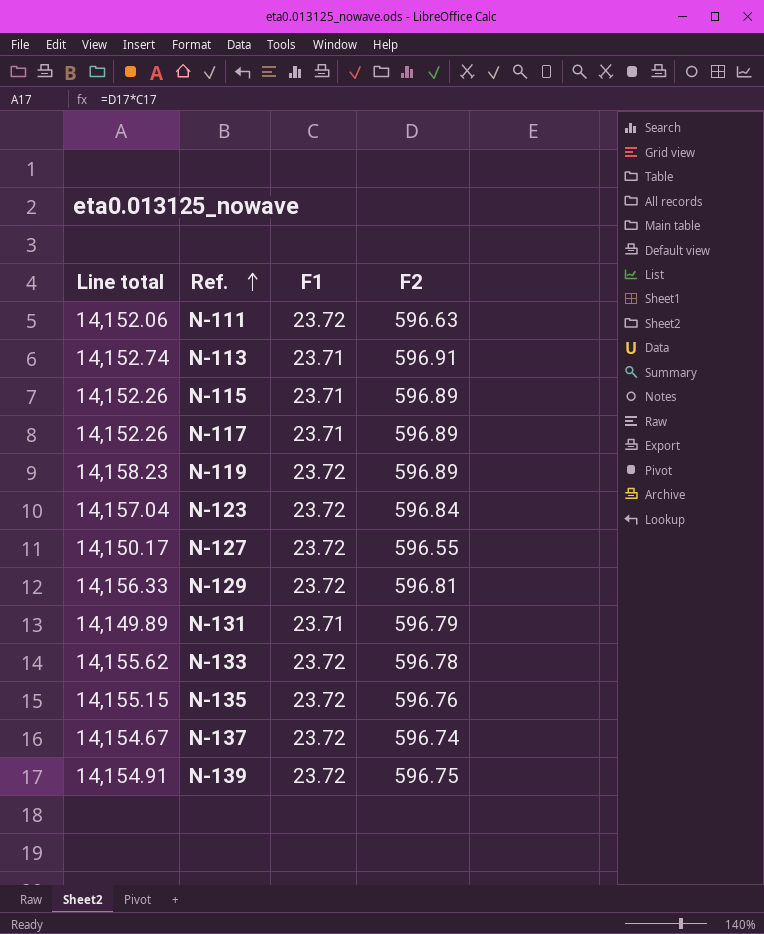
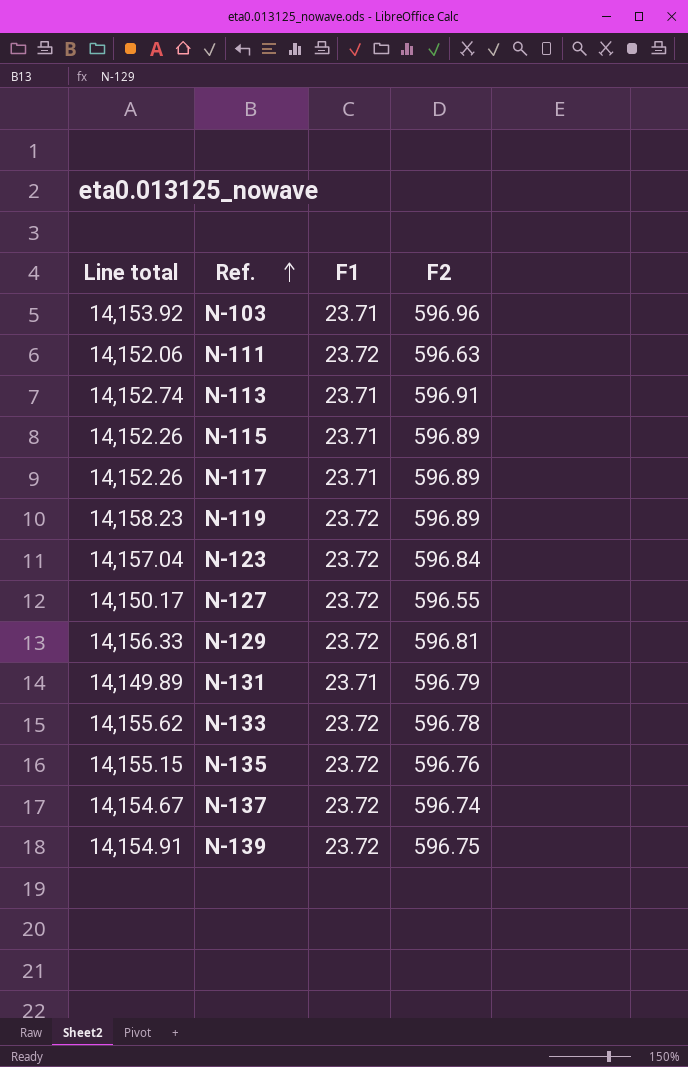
row N-103: none -> 14,153.92 | 23.71 | 596.96

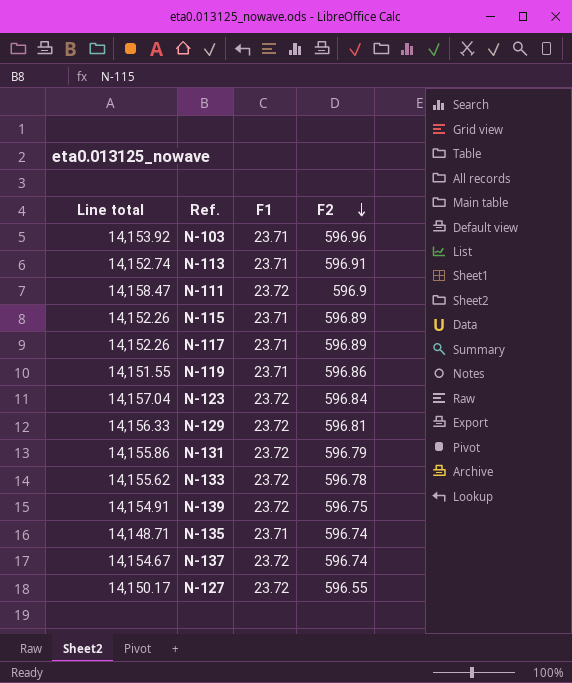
row order: Ref. ascending -> F2 descending
N-111 | Line total: 14,152.06 -> 14,158.47
N-111 | F2: 596.63 -> 596.9
N-119 | Line total: 14,158.23 -> 14,151.55
N-119 | F1: 23.72 -> 23.71
N-119 | F2: 596.89 -> 596.86
N-131 | Line total: 14,149.89 -> 14,155.86
N-131 | F1: 23.71 -> 23.72
N-135 | Line total: 14,155.15 -> 14,148.71
N-135 | F1: 23.72 -> 23.71
N-135 | F2: 596.76 -> 596.74

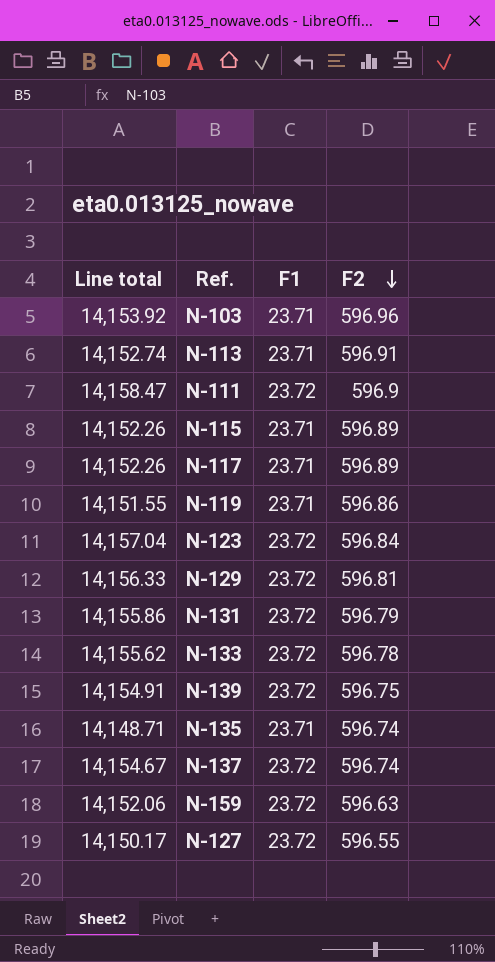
row N-159: none -> 14,152.06 | 23.72 | 596.63

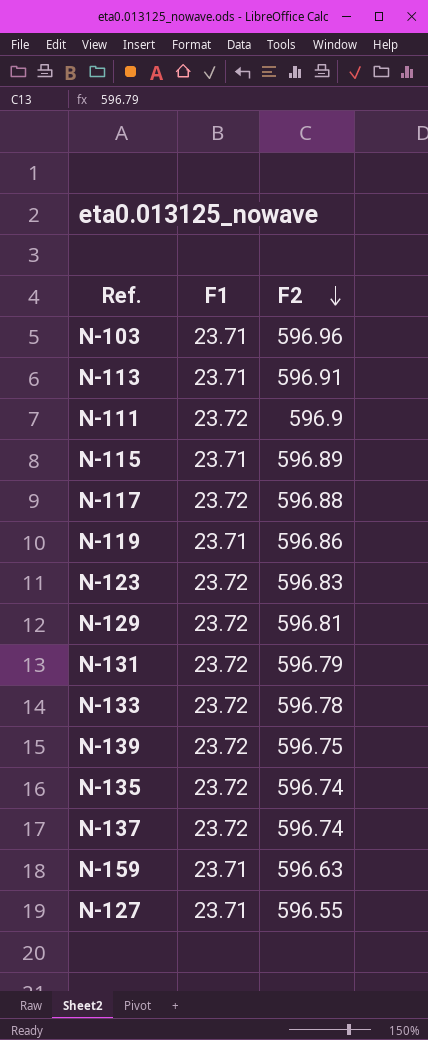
column Line total | formula: [F1] * [F2] -> none
N-117 | F1: 23.71 -> 23.72
N-117 | F2: 596.89 -> 596.88
N-123 | F2: 596.84 -> 596.83
N-135 | F1: 23.71 -> 23.72
N-159 | F1: 23.72 -> 23.71
N-127 | F1: 23.72 -> 23.71

